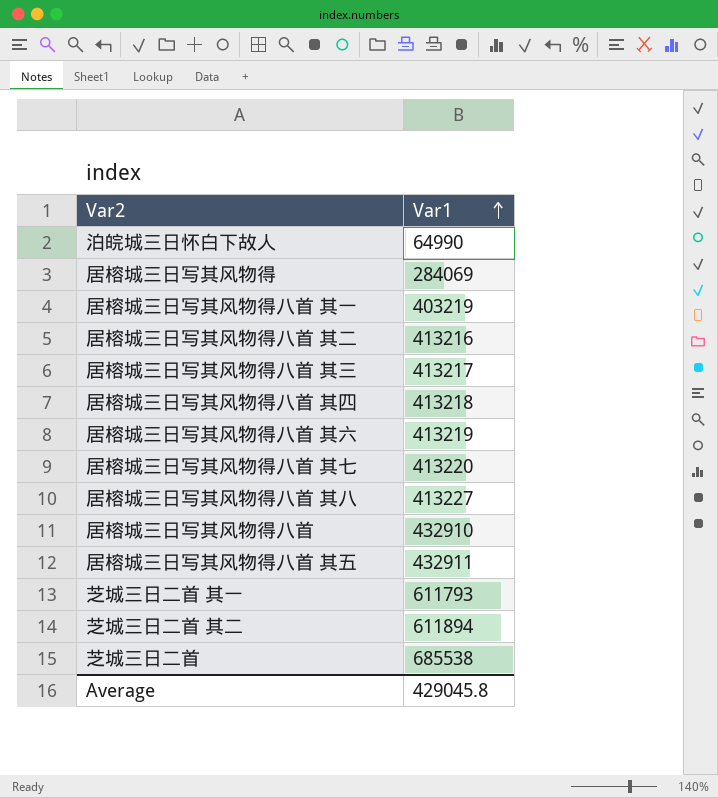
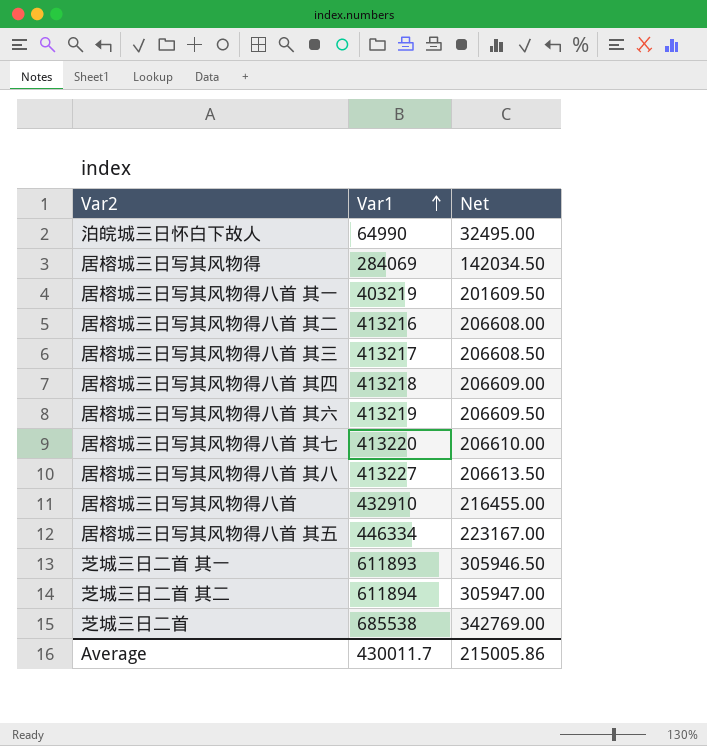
column Net | formula: none -> [Var1] * 0.5
居榕城三日写其风物得八首 其五 | Var1: 432911 -> 446334
芝城三日二首 其一 | Var1: 611793 -> 611893
Average | Var1: 429045.8 -> 430011.7

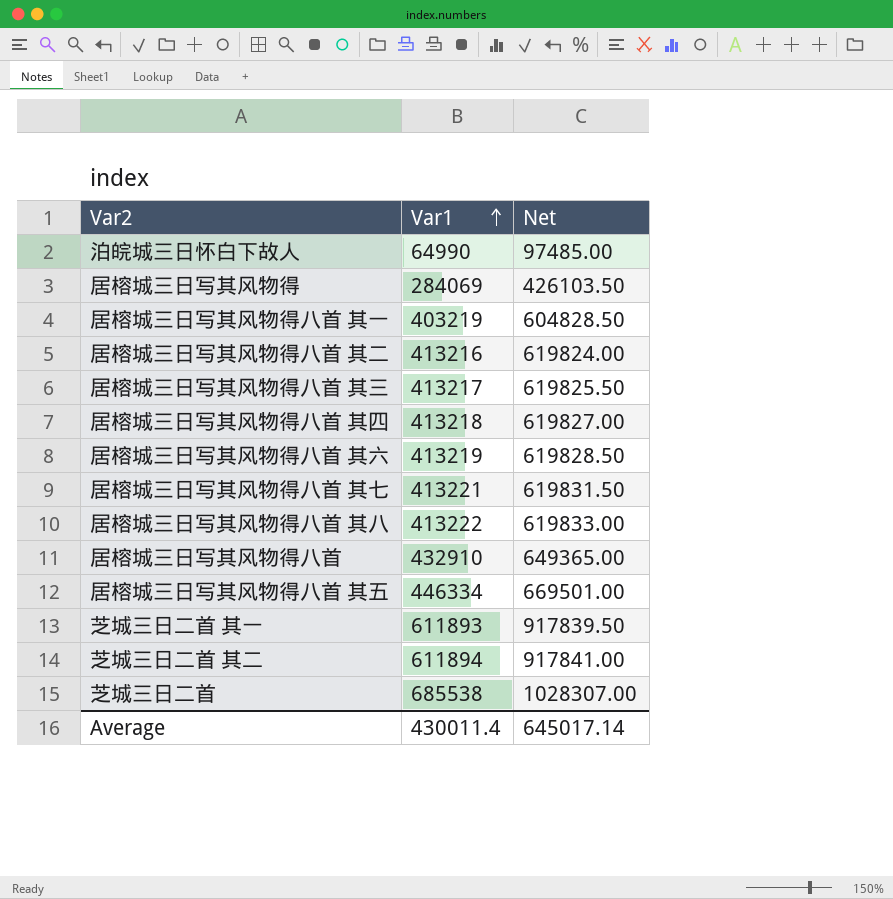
column Net | formula: [Var1] * 0.5 -> [Var1] * 1.5
居榕城三日写其风物得八首 其七 | Var1: 413220 -> 413221
居榕城三日写其风物得八首 其八 | Var1: 413227 -> 413222
Average | Var1: 430011.7 -> 430011.4
Average | Net: 215005.86 -> 645017.14

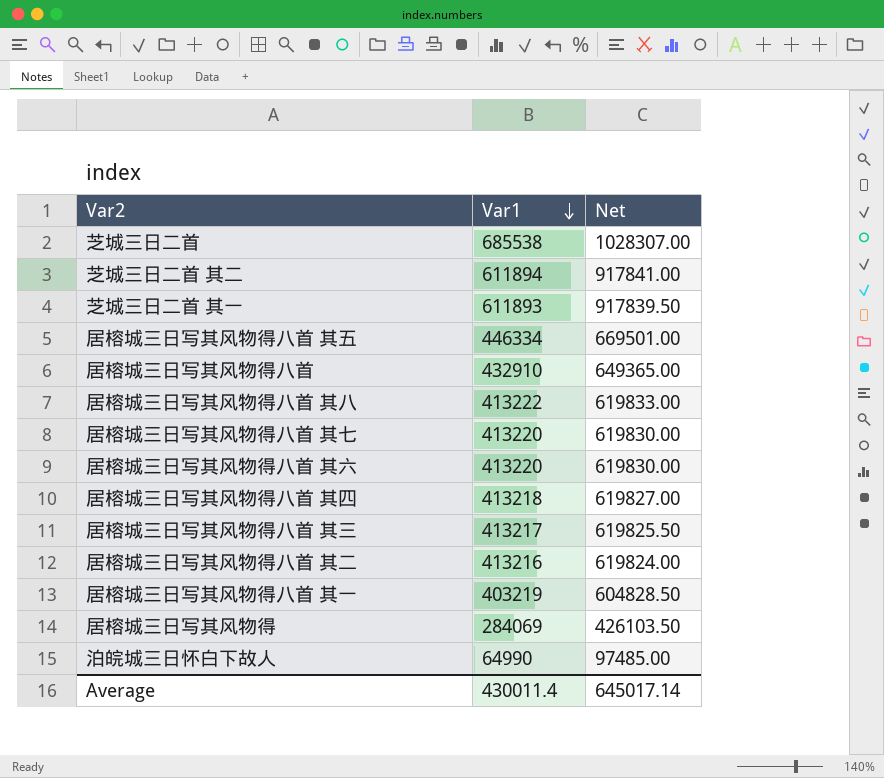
row order: Var1 ascending -> Var1 descending
居榕城三日写其风物得八首 其七 | Var1: 413221 -> 413220
居榕城三日写其风物得八首 其七 | Net: 619831.50 -> 619830.00
居榕城三日写其风物得八首 其六 | Var1: 413219 -> 413220
居榕城三日写其风物得八首 其六 | Net: 619828.50 -> 619830.00

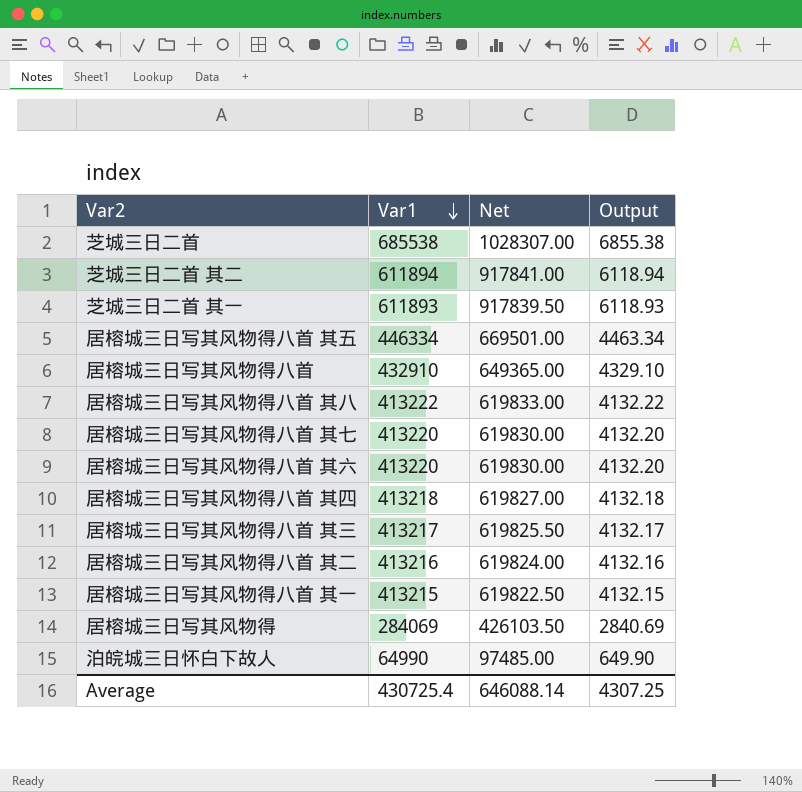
column Output | formula: none -> [Var1] * 0.01
居榕城三日写其风物得八首 其一 | Var1: 403219 -> 413215
居榕城三日写其风物得八首 其一 | Net: 604828.50 -> 619822.50
Average | Var1: 430011.4 -> 430725.4
Average | Net: 645017.14 -> 646088.14

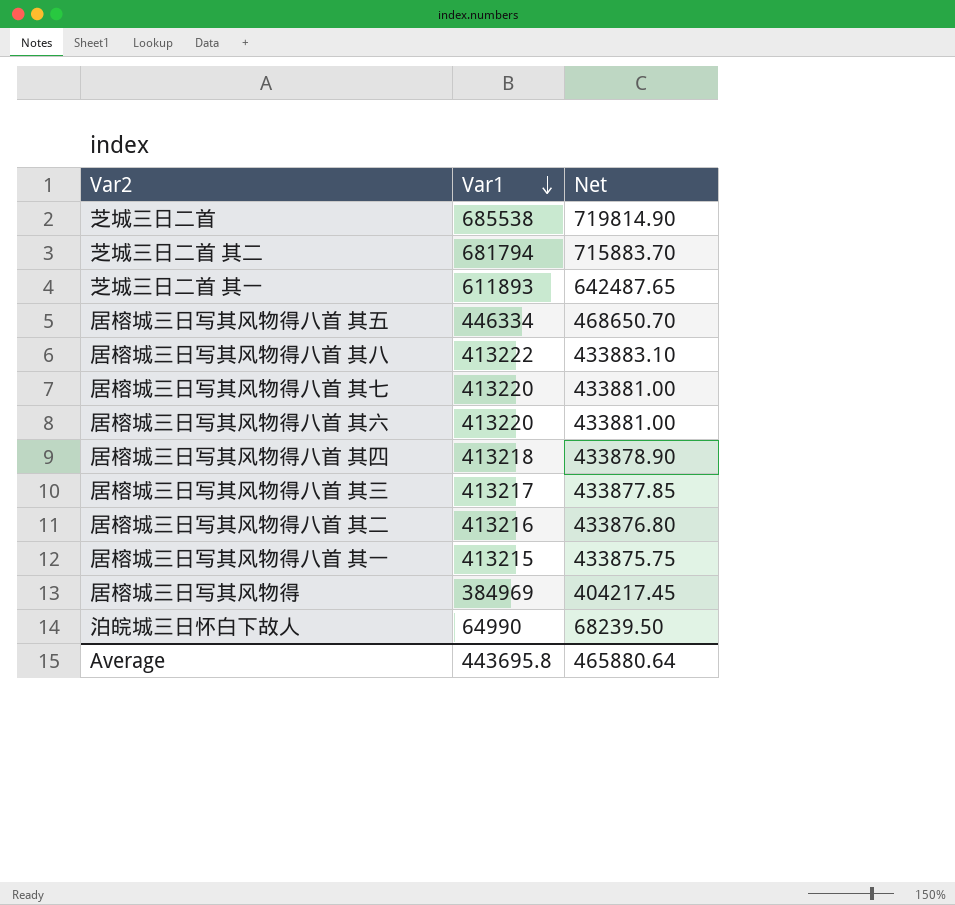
column Output | formula: [Var1] * 0.01 -> none
column Net | formula: [Var1] * 1.5 -> [Var1] * 1.05
row 居榕城三日写其风物得八首: 432910 | 649365.00 | 4329.10 -> none
芝城三日二首 其二 | Var1: 611894 -> 681794
居榕城三日写其风物得 | Var1: 284069 -> 384969
Average | Var1: 430725.4 -> 443695.8
Average | Net: 646088.14 -> 465880.64

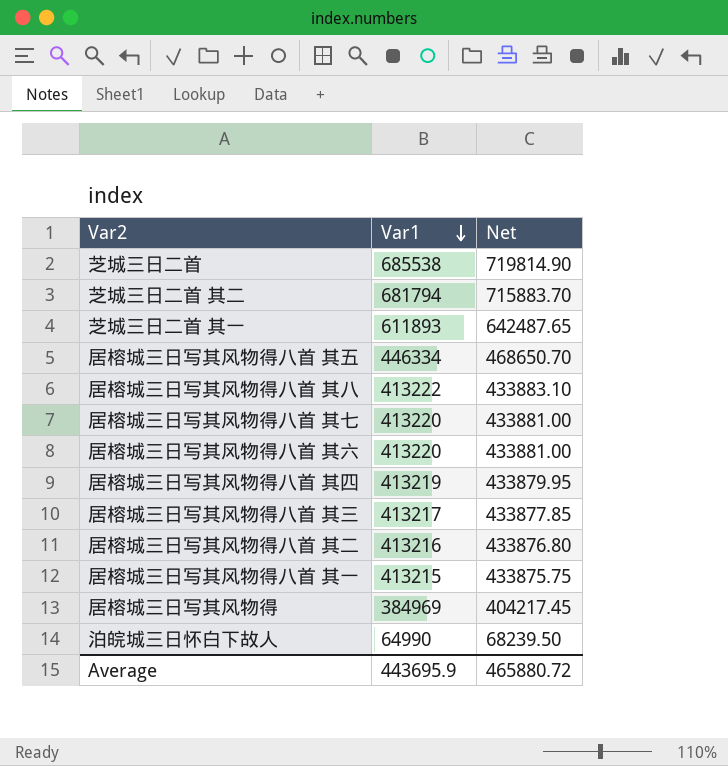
居榕城三日写其风物得八首 其四 | Var1: 413218 -> 413219
居榕城三日写其风物得八首 其四 | Net: 433878.90 -> 433879.95
Average | Var1: 443695.8 -> 443695.9
Average | Net: 465880.64 -> 465880.72

